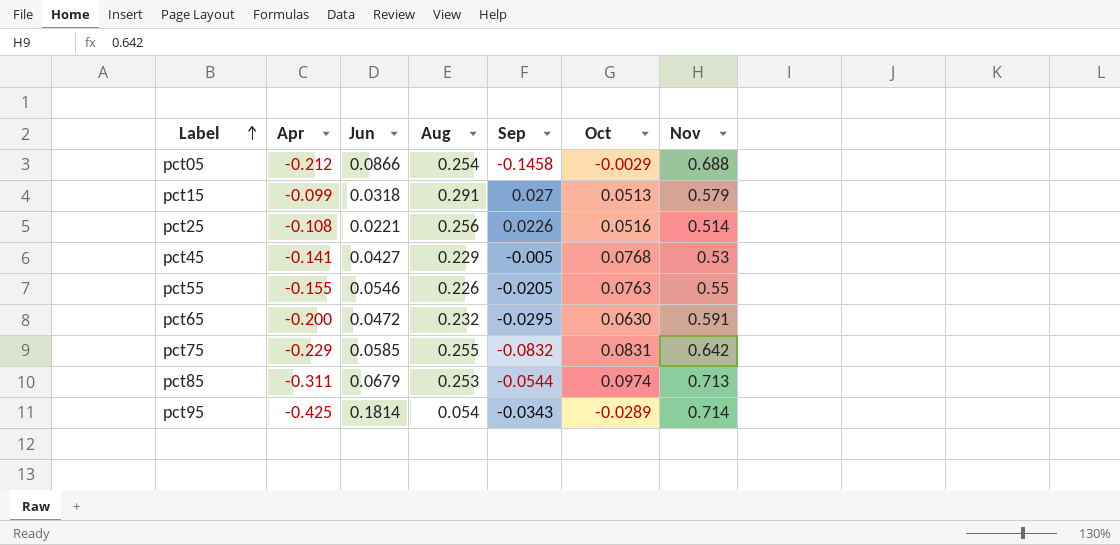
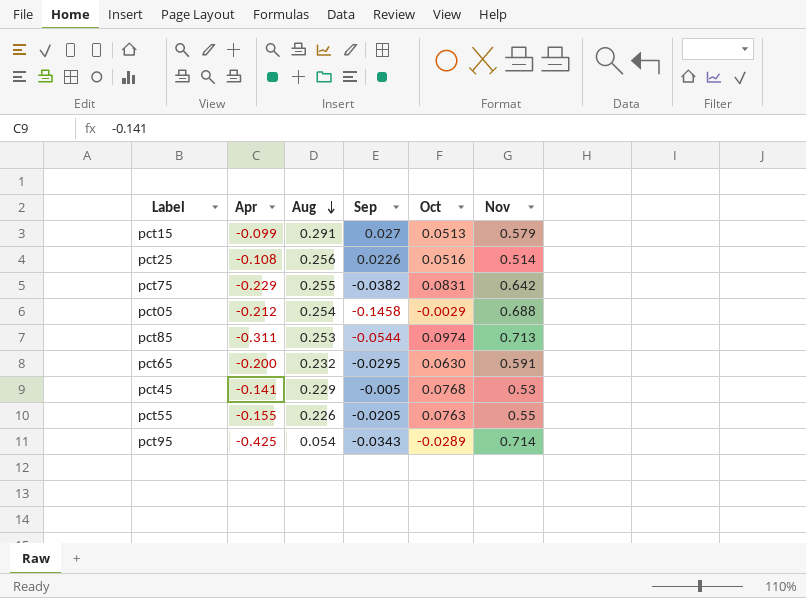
row order: Label ascending -> Aug descending
column Jun | position: 3 -> none
pct75 | Sep: -0.0832 -> -0.0382

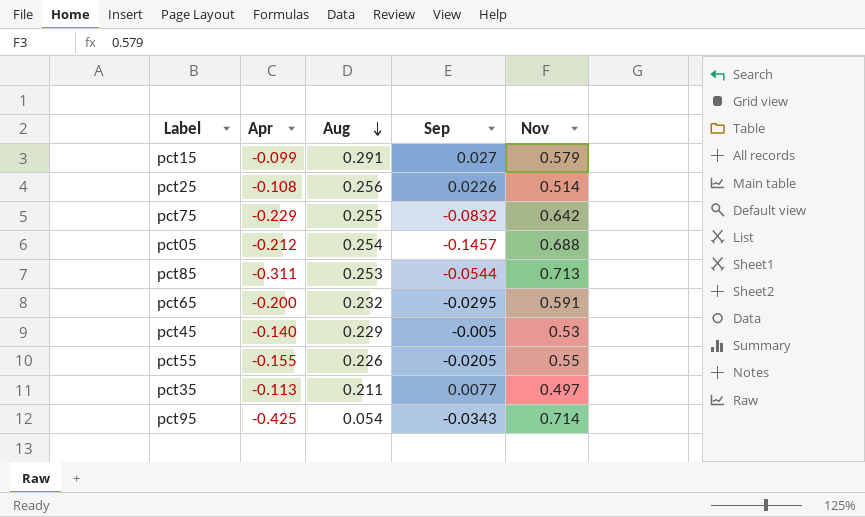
column Oct | position: 5 -> none
pct75 | Sep: -0.0382 -> -0.0832
pct05 | Sep: -0.1458 -> -0.1457
pct45 | Apr: -0.141 -> -0.140
row pct35: none -> -0.113 | 0.211 | 0.0077 | 0.497

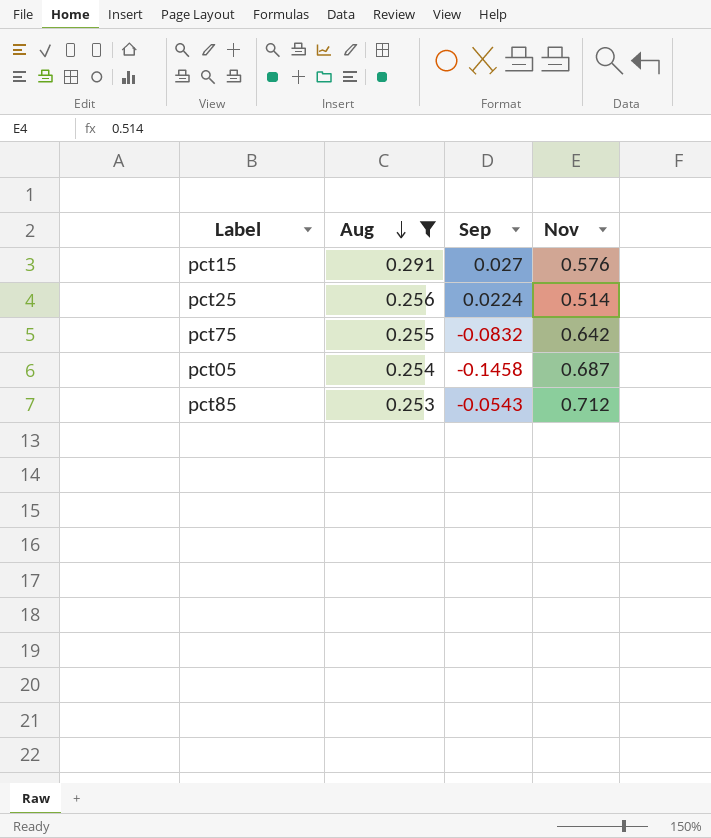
filter: none -> Aug >= 0.253
column Apr | position: 2 -> none
pct15 | Nov: 0.579 -> 0.576
pct25 | Sep: 0.0226 -> 0.0224
pct05 | Sep: -0.1457 -> -0.1458
pct05 | Nov: 0.688 -> 0.687
pct85 | Sep: -0.0544 -> -0.0543
pct85 | Nov: 0.713 -> 0.712

